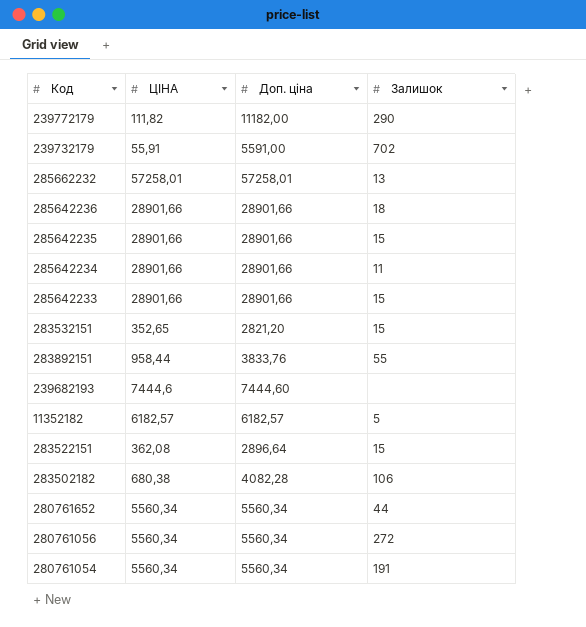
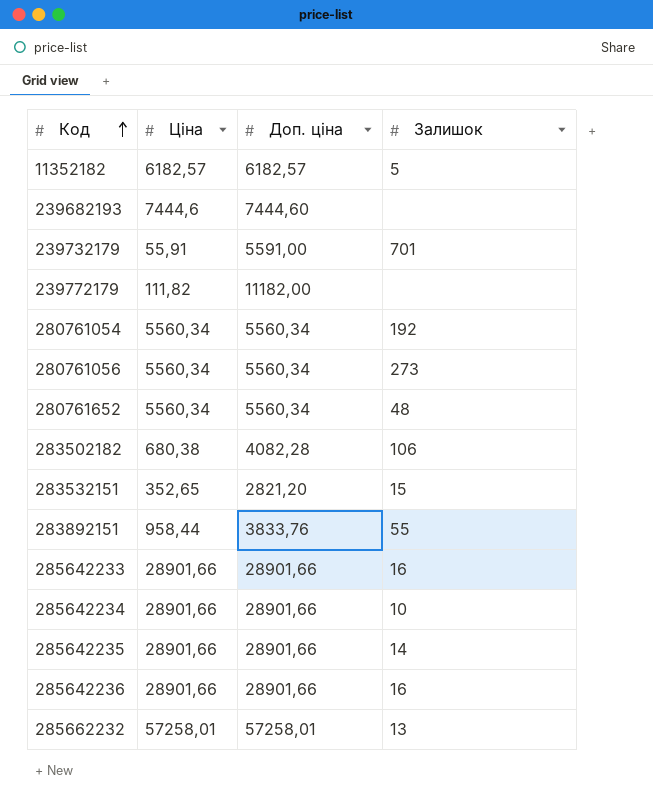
row order: none -> Код ascending
column name: ЦІНА -> Ціна
row 283522151: 362,08 | 2896,64 | 15 -> none
239732179 | Залишок: 702 -> 701
239772179 | Залишок: 290 -> none
280761054 | Залишок: 191 -> 192
280761056 | Залишок: 272 -> 273
280761652 | Залишок: 44 -> 48
285642233 | Залишок: 15 -> 16
285642234 | Залишок: 11 -> 10
285642235 | Залишок: 15 -> 14
285642236 | Залишок: 18 -> 16

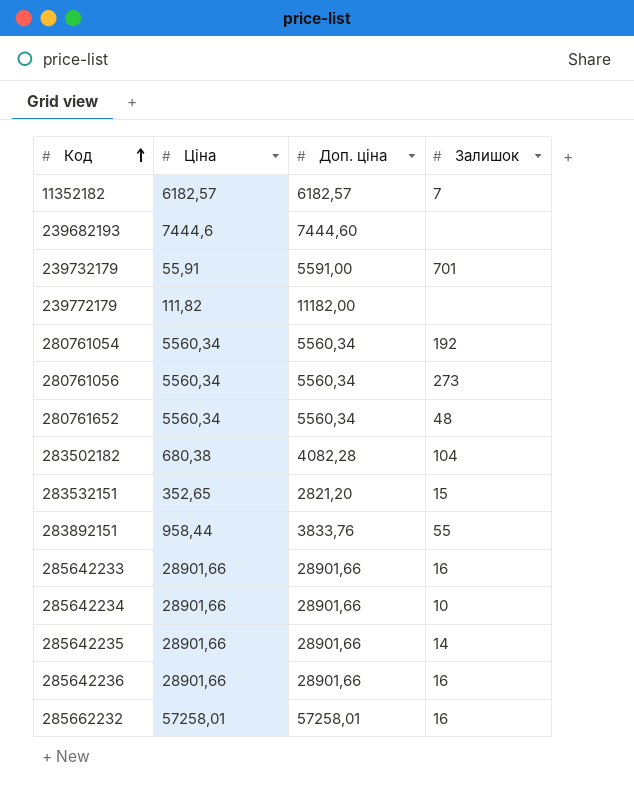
11352182 | Залишок: 5 -> 7
283502182 | Залишок: 106 -> 104
285662232 | Залишок: 13 -> 16

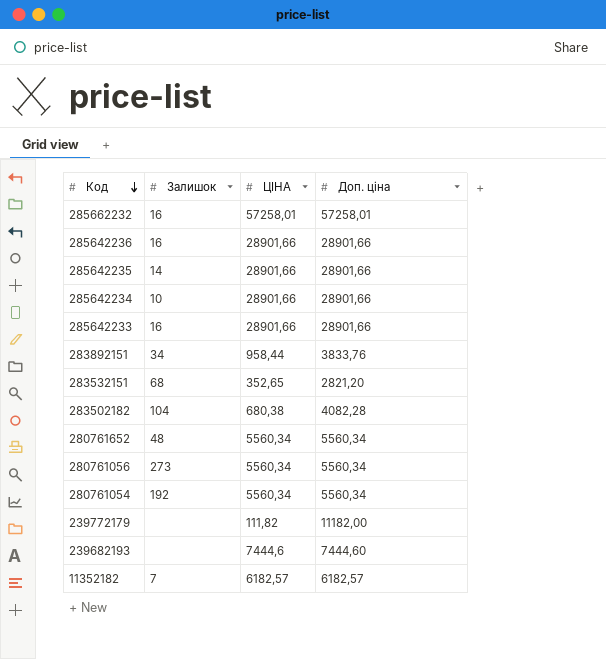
row order: Код ascending -> Код descending
column Залишок | position: 4 -> 2
column name: Ціна -> ЦІНА
row 239732179: 55,91 | 5591,00 | 701 -> none
283892151 | Залишок: 55 -> 34
283532151 | Залишок: 15 -> 68

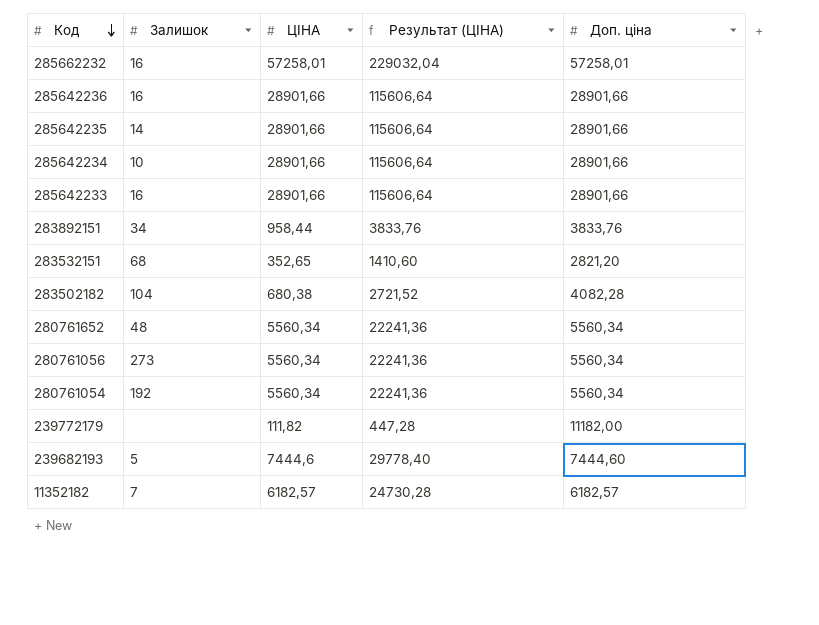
column Результат (ЦІНА) | formula: none -> [ЦІНА] * 4
239682193 | Залишок: none -> 5

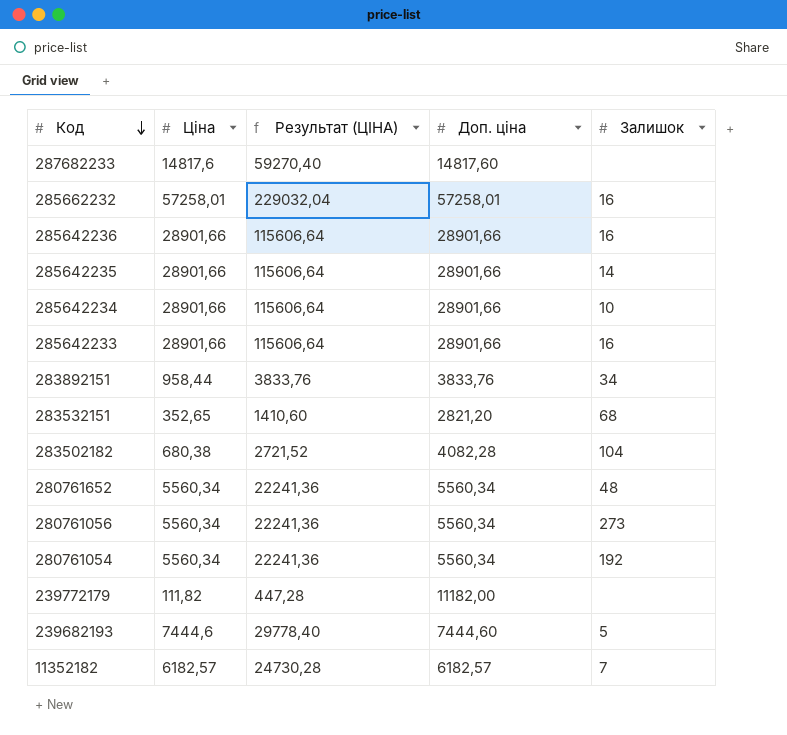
column name: ЦІНА -> Ціна
column Залишок | position: 2 -> 5
row 287682233: none -> 14817,6 | 59270,40 | 14817,60 | none

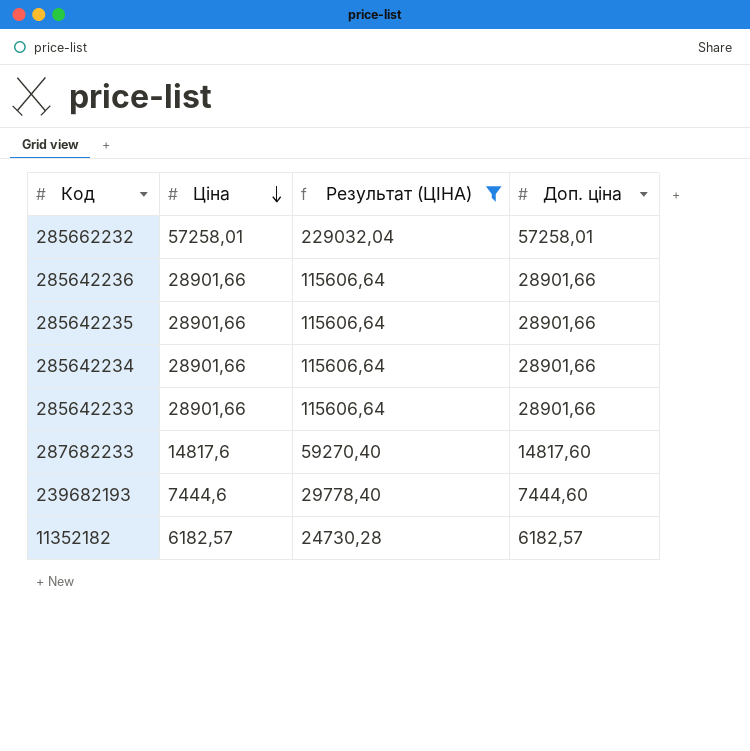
filter: none -> Результат (ЦІНА) >= 24730,28
row order: Код descending -> Ціна descending
column Залишок | position: 5 -> none

